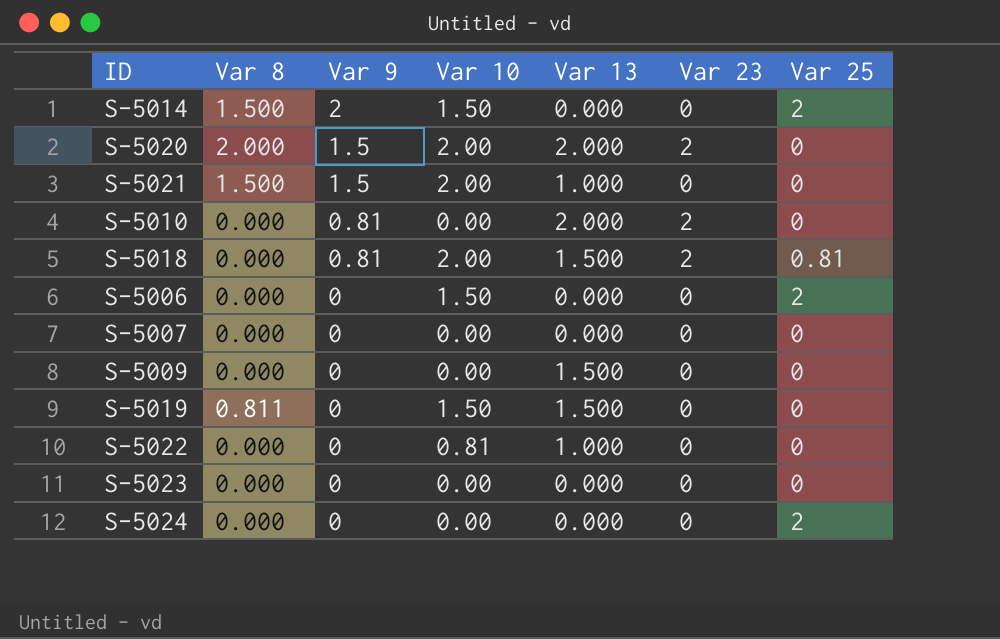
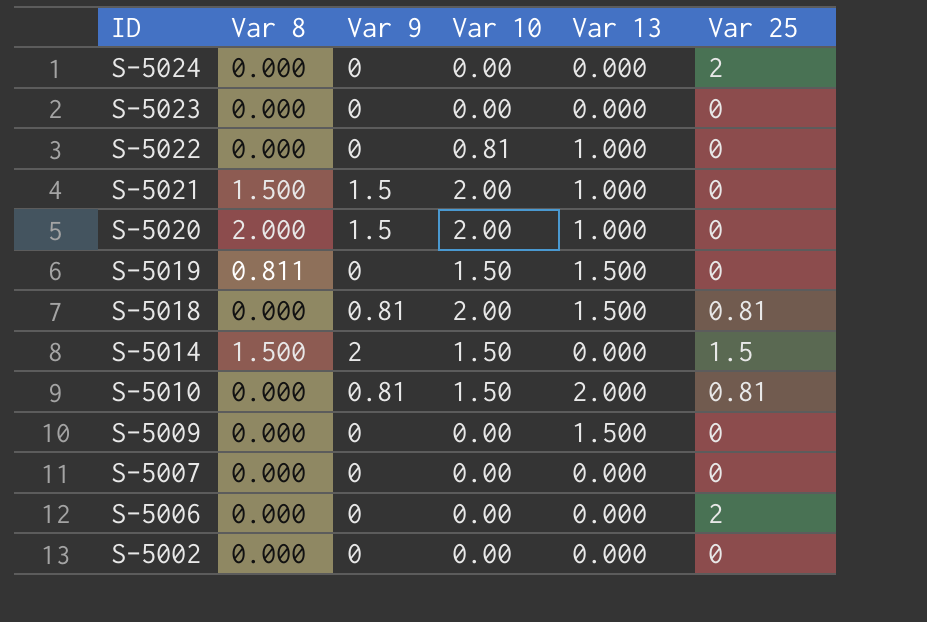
row order: Var 9 descending -> ID descending
column Var 23 | position: 6 -> none
S-5020 | Var 13: 2.000 -> 1.000
S-5014 | Var 25: 2 -> 1.5
S-5010 | Var 10: 0.00 -> 1.50
S-5010 | Var 25: 0 -> 0.81
S-5006 | Var 10: 1.50 -> 0.00
row S-5002: none -> 0.000 | 0 | 0.00 | 0.000 | 0

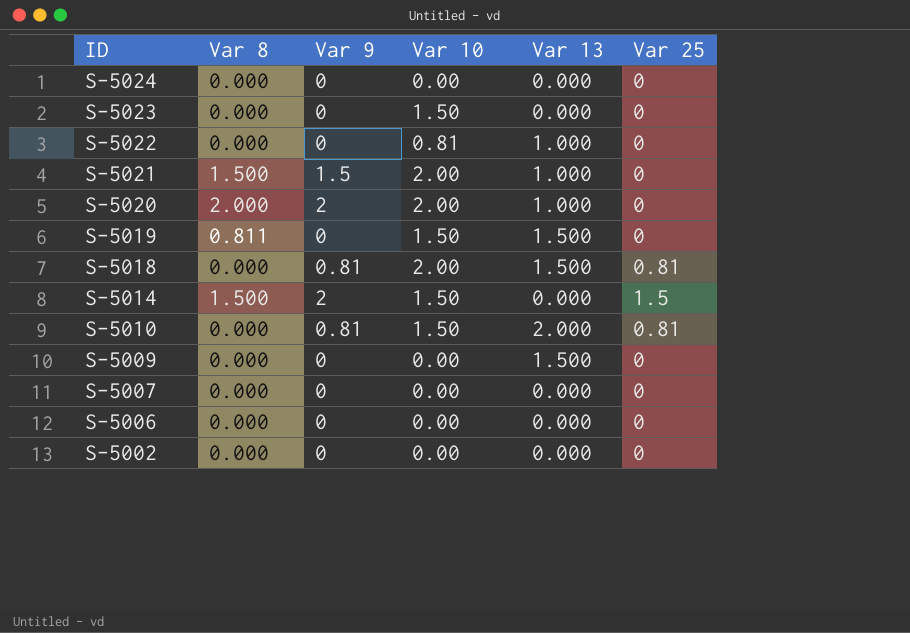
S-5024 | Var 25: 2 -> 0
S-5023 | Var 10: 0.00 -> 1.50
S-5020 | Var 9: 1.5 -> 2
S-5006 | Var 25: 2 -> 0

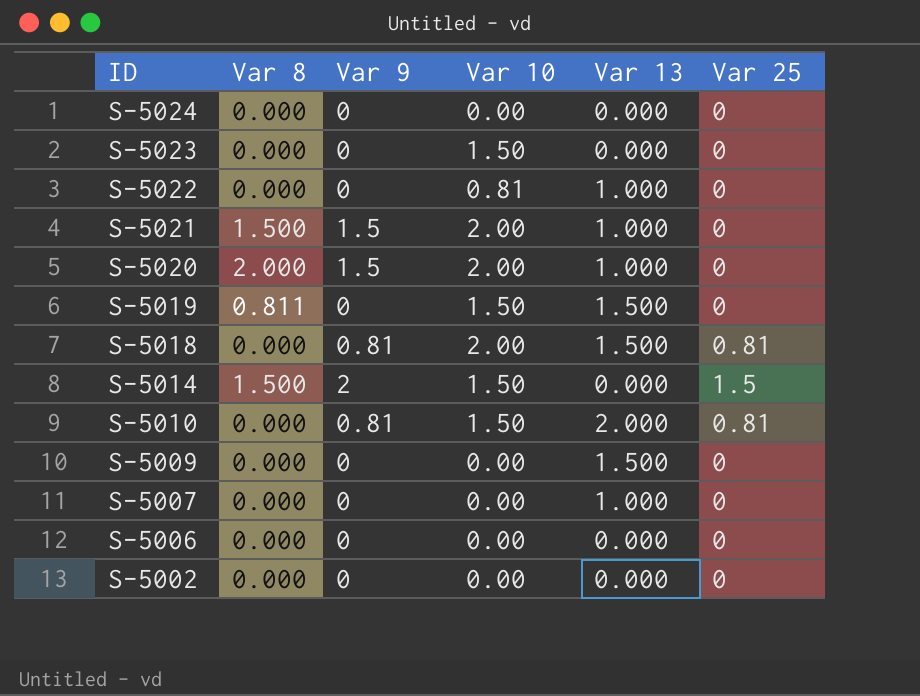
S-5020 | Var 9: 2 -> 1.5
S-5007 | Var 13: 0.000 -> 1.000

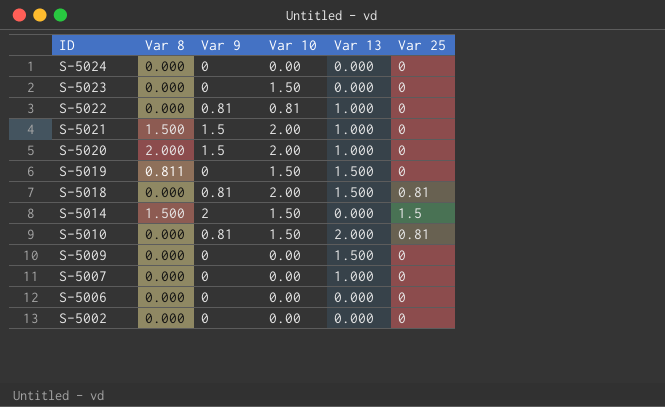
S-5022 | Var 9: 0 -> 0.81

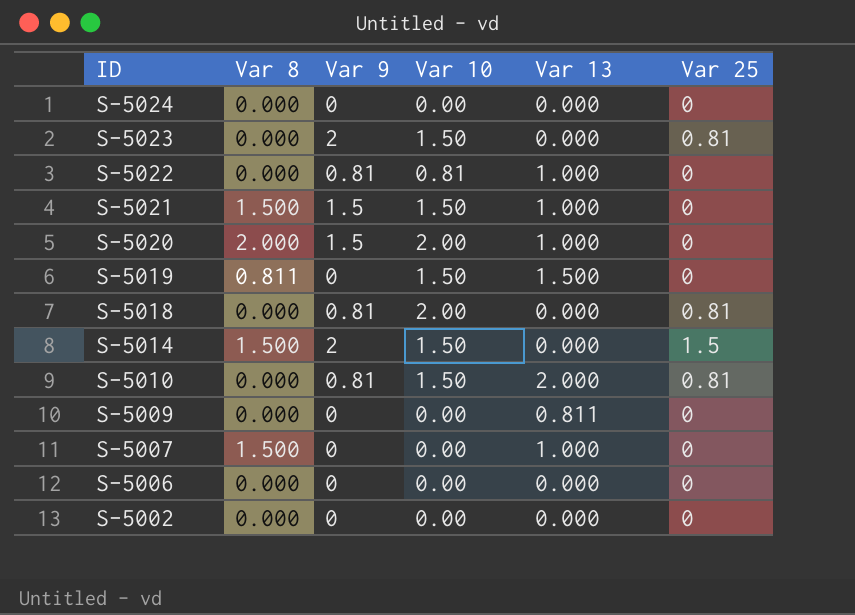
S-5023 | Var 9: 0 -> 2
S-5023 | Var 25: 0 -> 0.81
S-5021 | Var 10: 2.00 -> 1.50
S-5018 | Var 13: 1.500 -> 0.000
S-5009 | Var 13: 1.500 -> 0.811
S-5007 | Var 8: 0.000 -> 1.500

